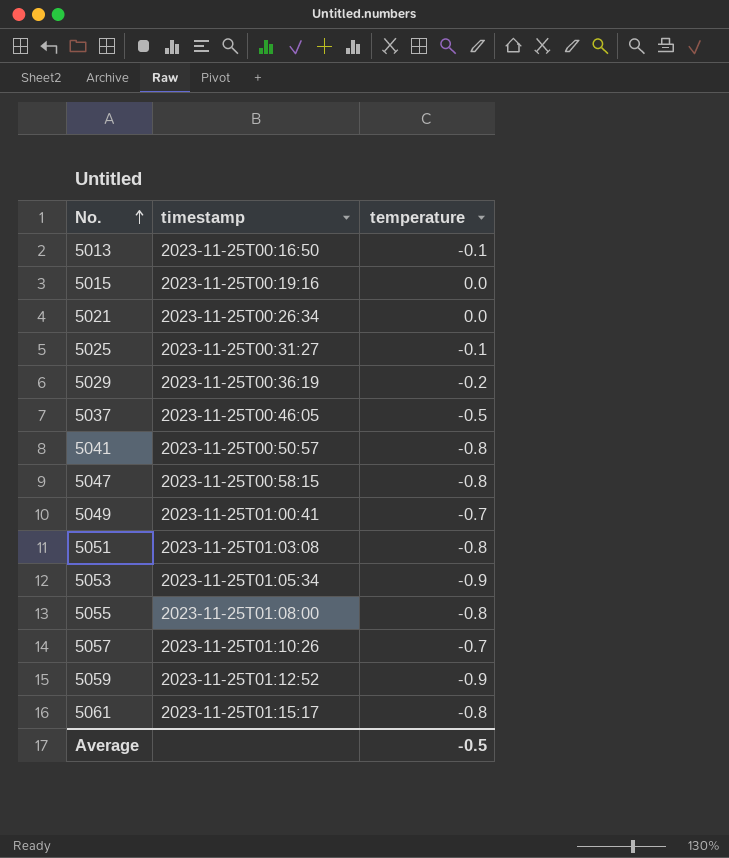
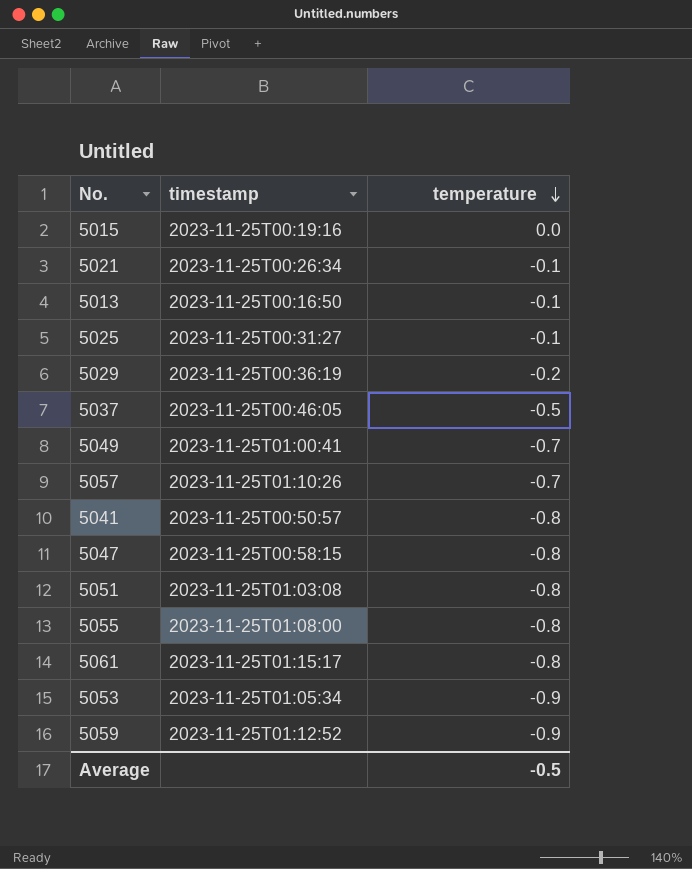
row order: No. ascending -> temperature descending
5021 | temperature: 0.0 -> -0.1

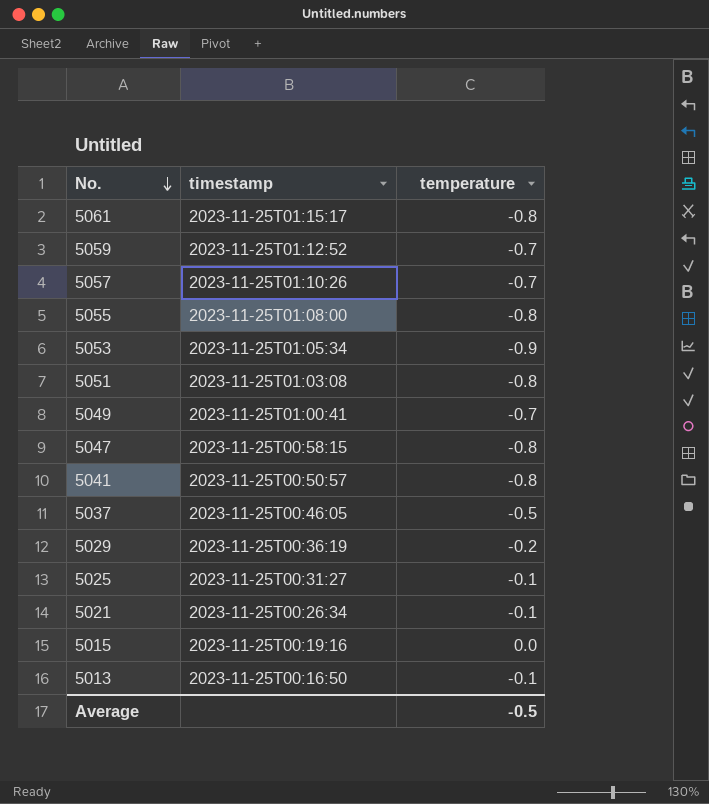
row order: temperature descending -> No. descending
5059 | temperature: -0.9 -> -0.7

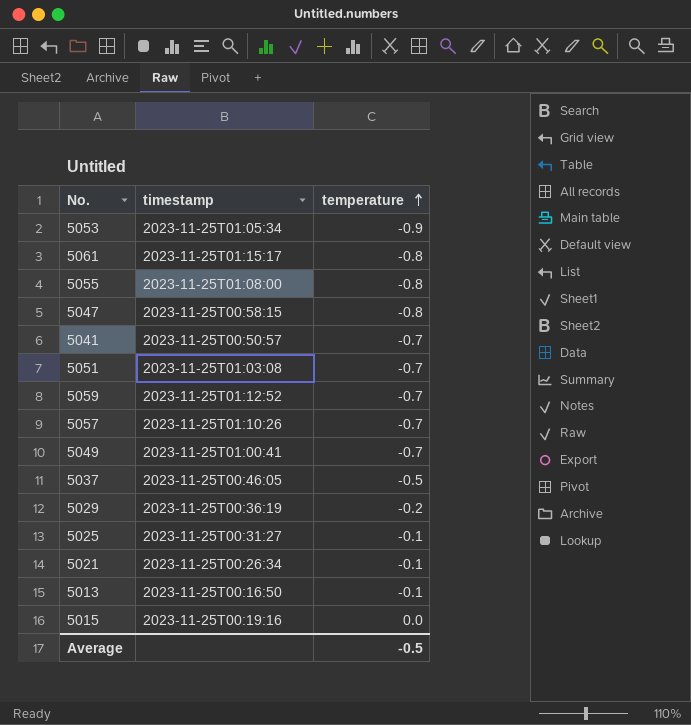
row order: No. descending -> temperature ascending
5041 | temperature: -0.8 -> -0.7
5051 | temperature: -0.8 -> -0.7

